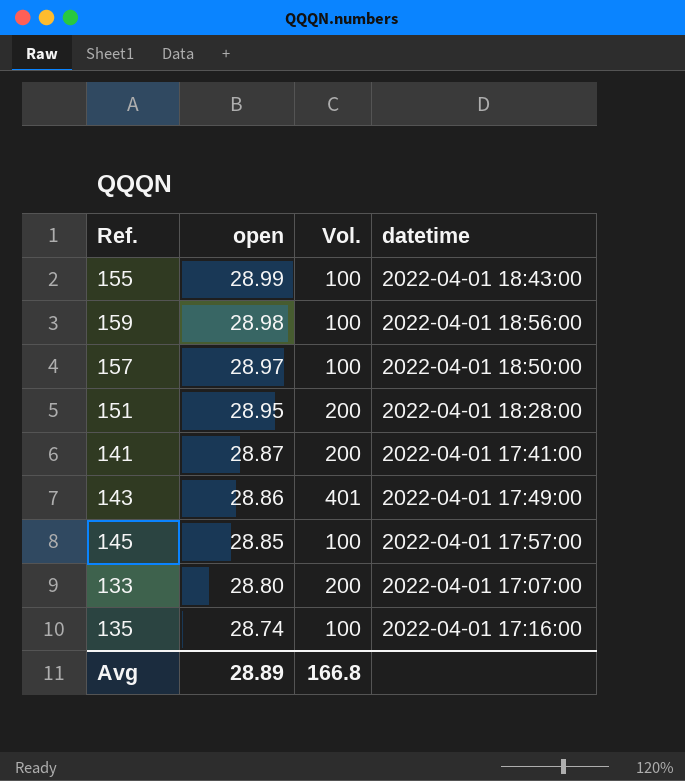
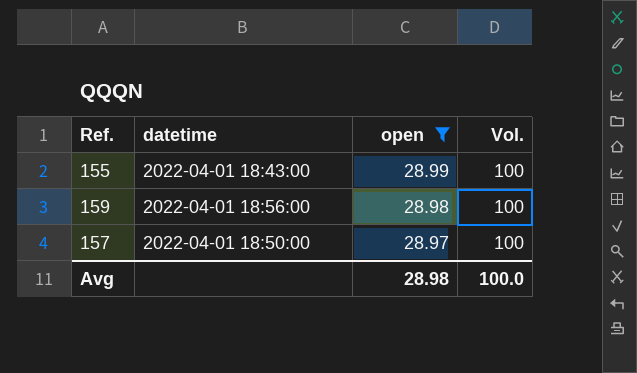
filter: none -> open >= 28.97
column datetime | position: 4 -> 2
Avg | open: 28.89 -> 28.98
Avg | Vol.: 166.8 -> 100.0

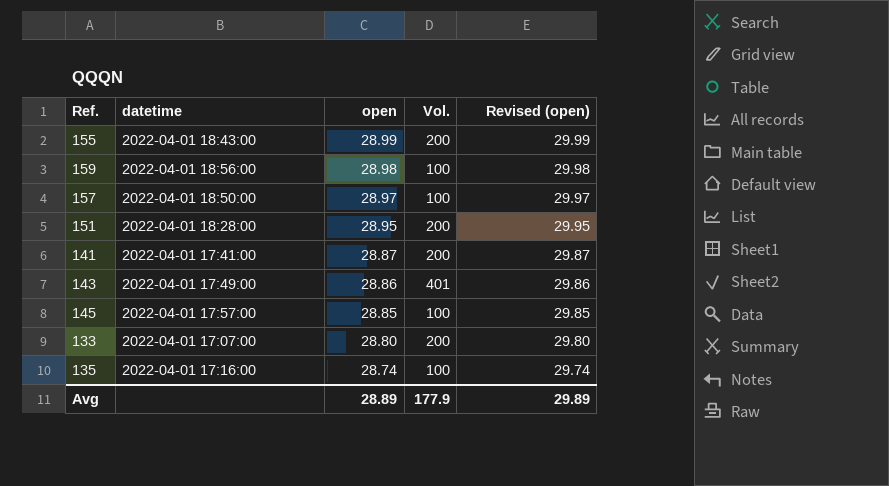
filter: open >= 28.97 -> none
column Revised (open) | formula: none -> [open] + 1
155 | Vol.: 100 -> 200
Avg | open: 28.98 -> 28.89
Avg | Vol.: 100.0 -> 177.9

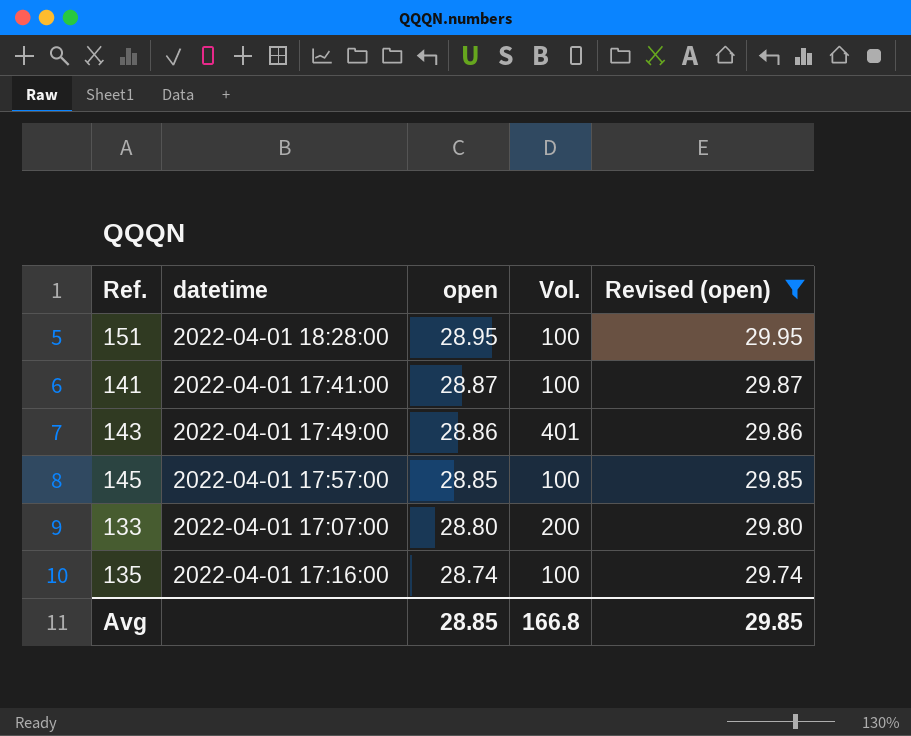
filter: none -> Revised (open) <= 29.95
151 | Vol.: 200 -> 100
141 | Vol.: 200 -> 100
Avg | open: 28.89 -> 28.85
Avg | Vol.: 177.9 -> 166.8
Avg | Revised (open): 29.89 -> 29.85

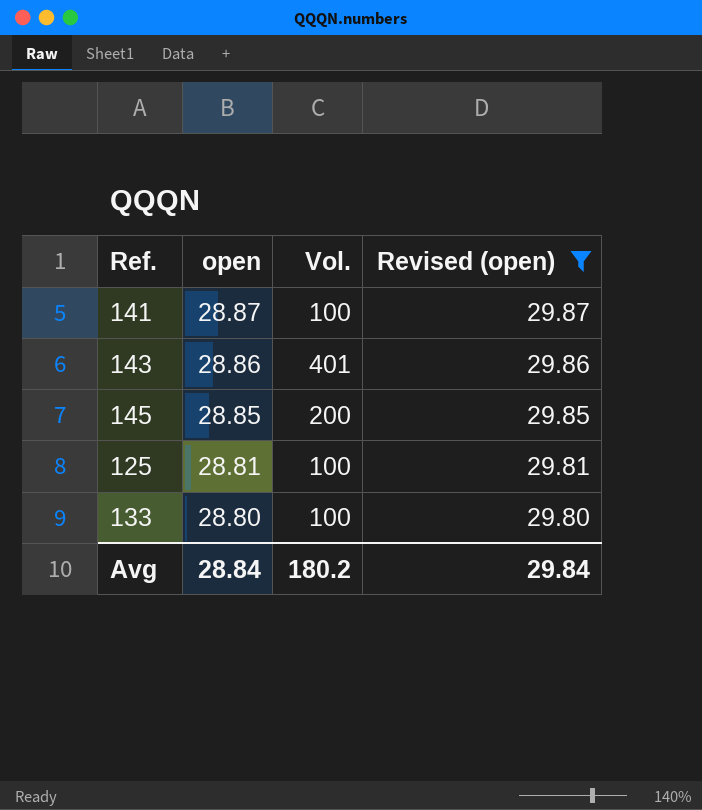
column datetime | position: 2 -> none
row 151: 2022-04-01 18:28:00 | 28.95 | 100 | 29.95 -> none
row 135: 2022-04-01 17:16:00 | 28.74 | 100 | 29.74 -> none
145 | Vol.: 100 -> 200
row 125: none -> 28.81 | 100 | 29.81
133 | Vol.: 200 -> 100
Avg | open: 28.85 -> 28.84
Avg | Vol.: 166.8 -> 180.2
Avg | Revised (open): 29.85 -> 29.84

